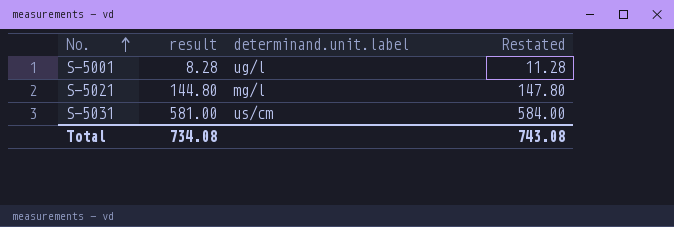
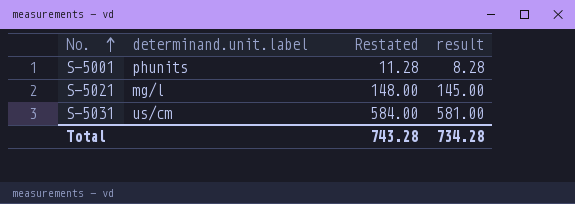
column result | position: 2 -> 4
S-5001 | determinand.unit.label: ug/l -> phunits
S-5021 | Restated: 147.80 -> 148.00
S-5021 | result: 144.80 -> 145.00
Total | Restated: 743.08 -> 743.28
Total | result: 734.08 -> 734.28

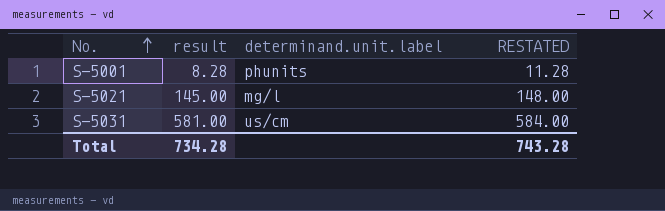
column result | position: 4 -> 2
column name: Restated -> RESTATED

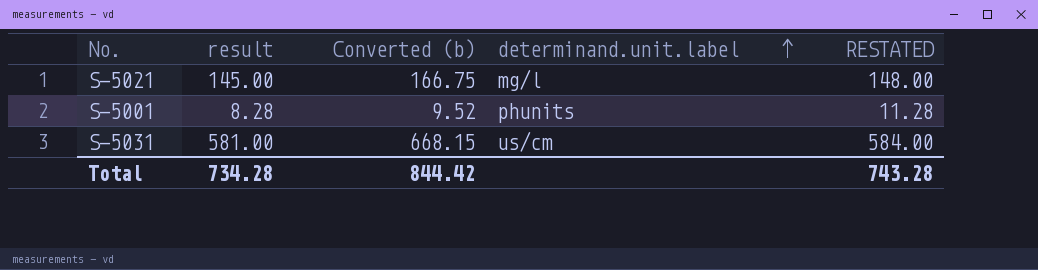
row order: No. ascending -> determinand.unit.label ascending
column Converted (b) | formula: none -> [result] * 1.15

